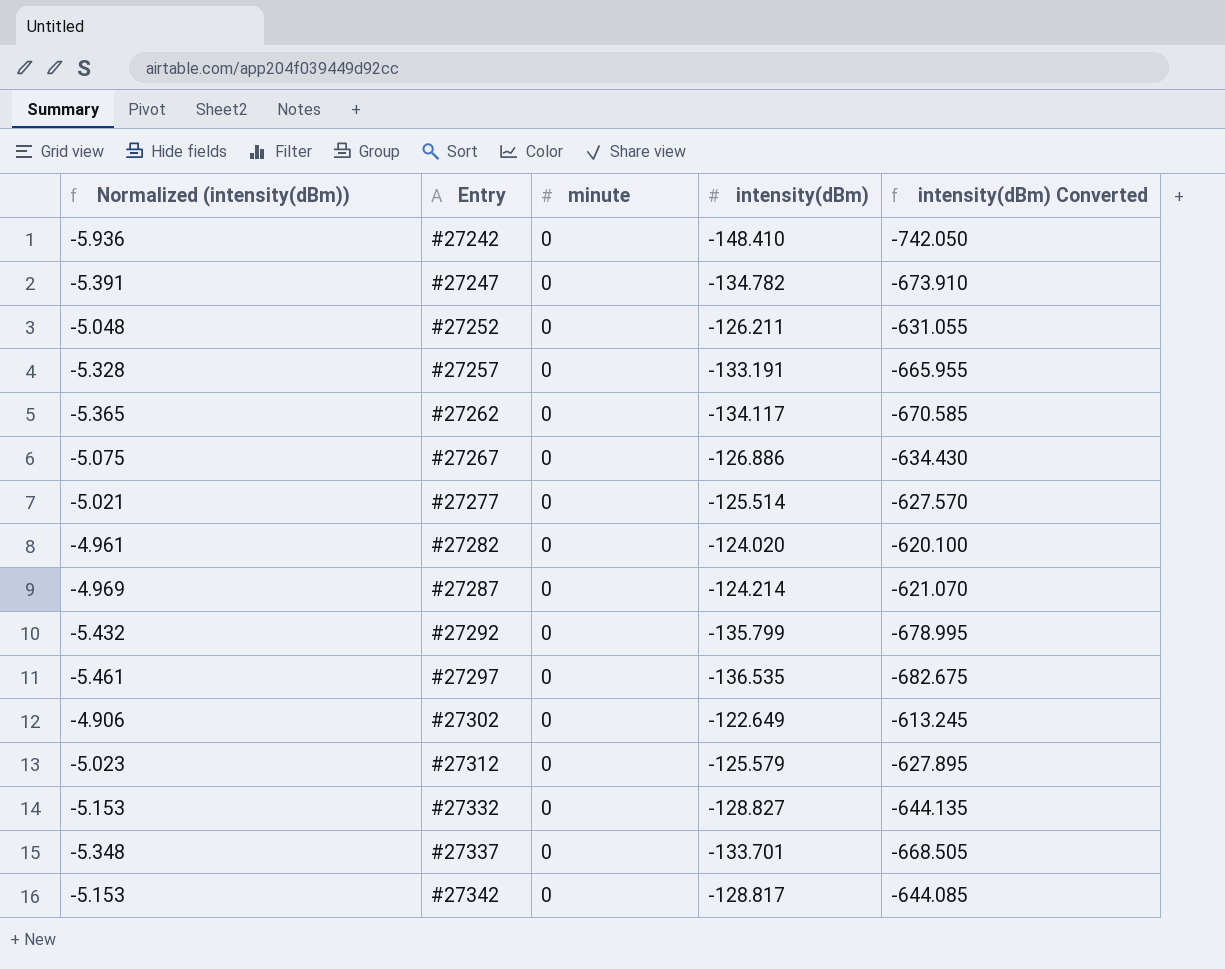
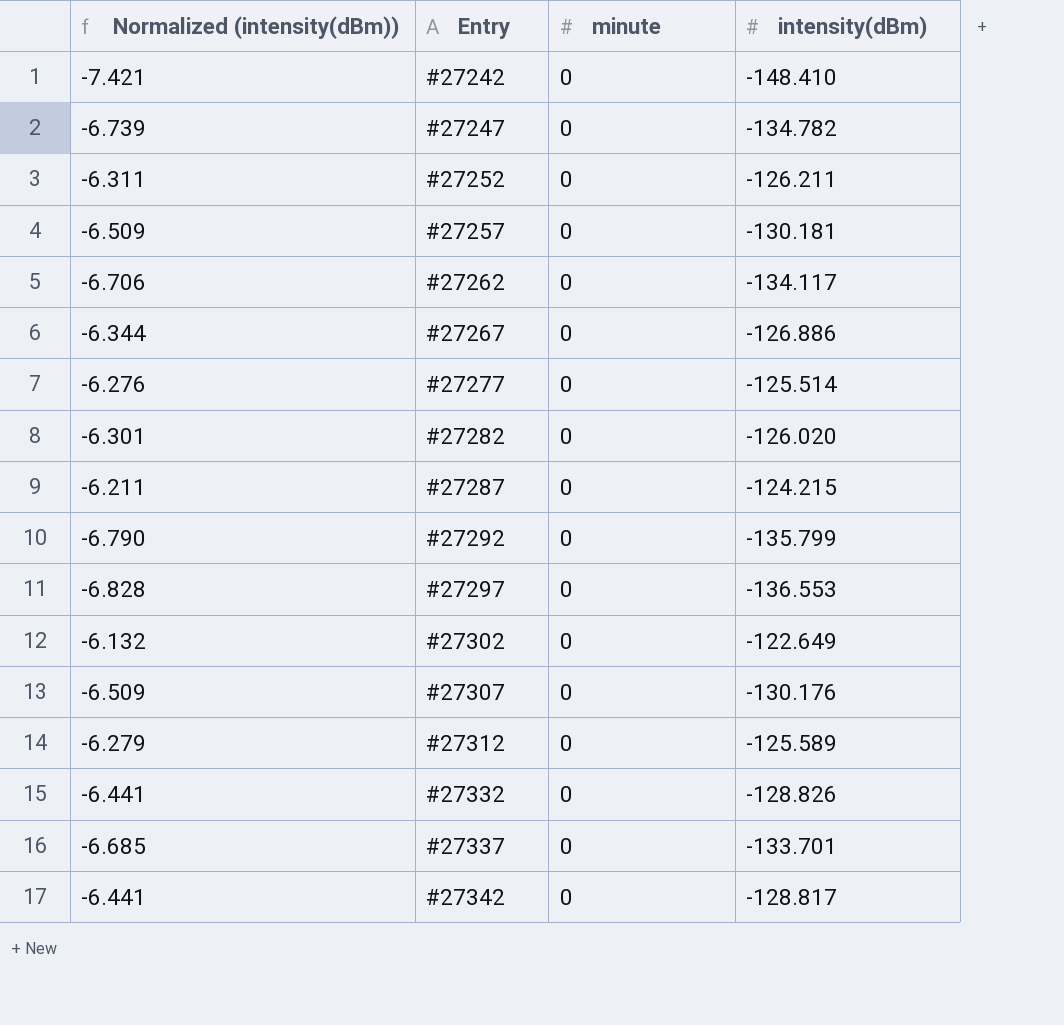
column intensity(dBm) Converted | formula: [intensity(dBm)] * 5 -> none
column Normalized (intensity(dBm)) | formula: [intensity(dBm)] * 0.04 -> [intensity(dBm)] * 0.05
#27257 | intensity(dBm): -133.191 -> -130.181
#27282 | intensity(dBm): -124.020 -> -126.020
#27287 | intensity(dBm): -124.214 -> -124.215
#27297 | intensity(dBm): -136.535 -> -136.553
row #27307: none -> -6.509 | 0 | -130.176
#27312 | intensity(dBm): -125.579 -> -125.589
#27332 | intensity(dBm): -128.827 -> -128.826

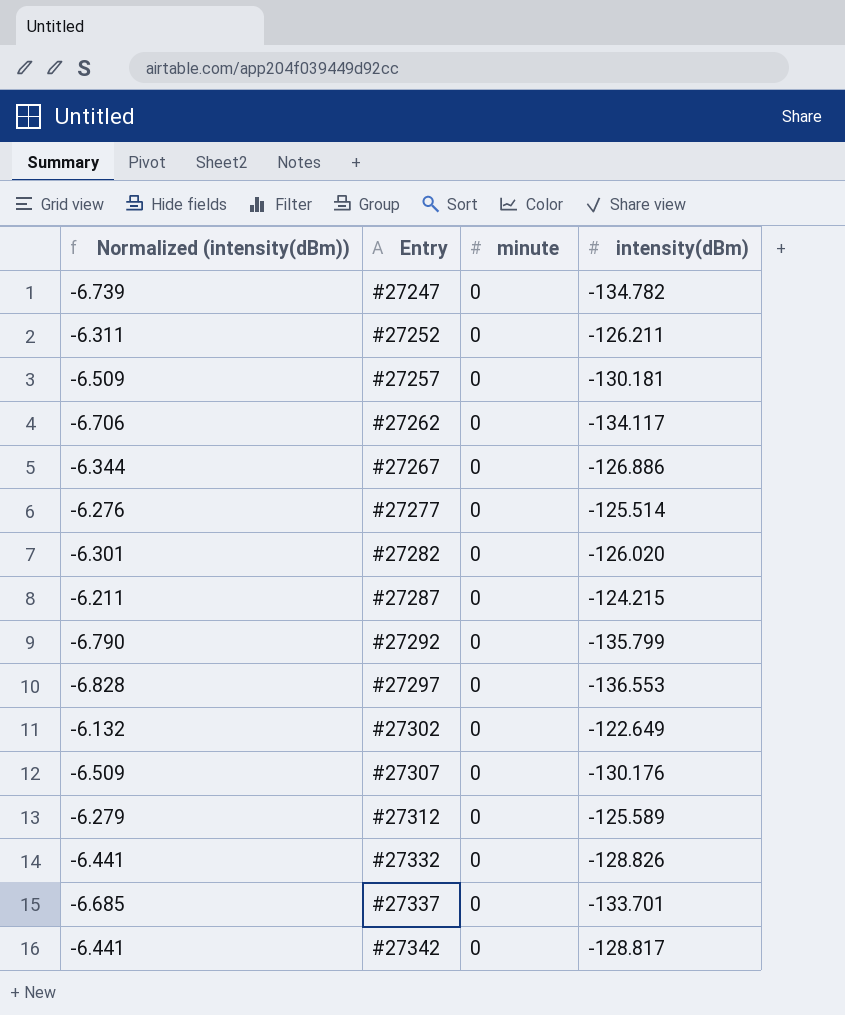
row #27242: -7.421 | 0 | -148.410 -> none

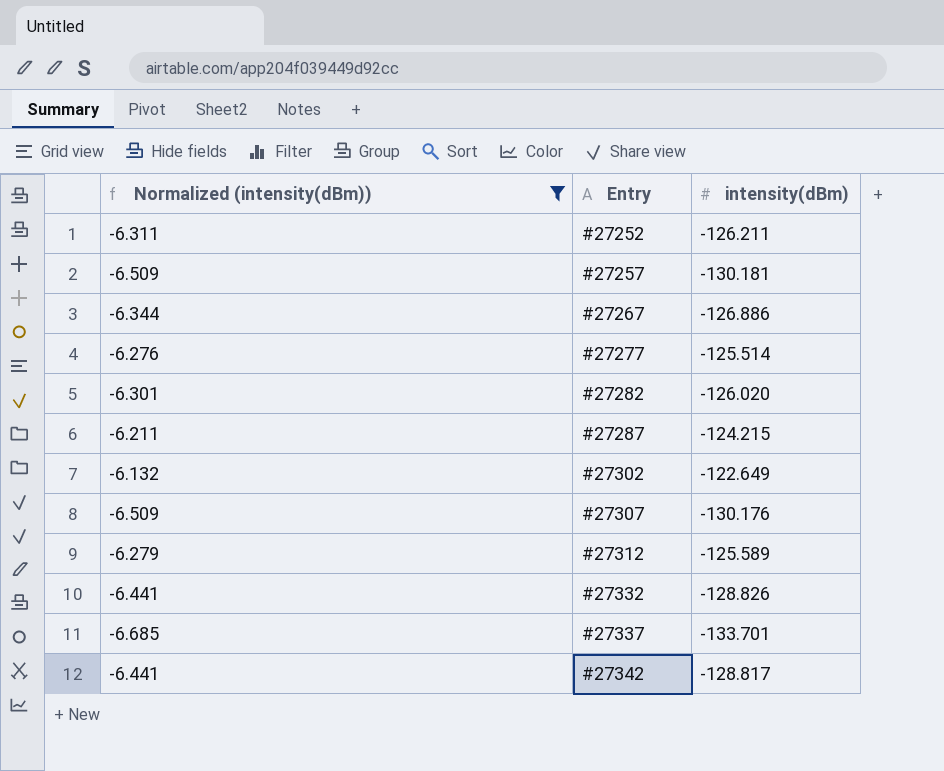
filter: none -> Normalized (intensity(dBm)) >= -6.685
column minute | position: 3 -> none

